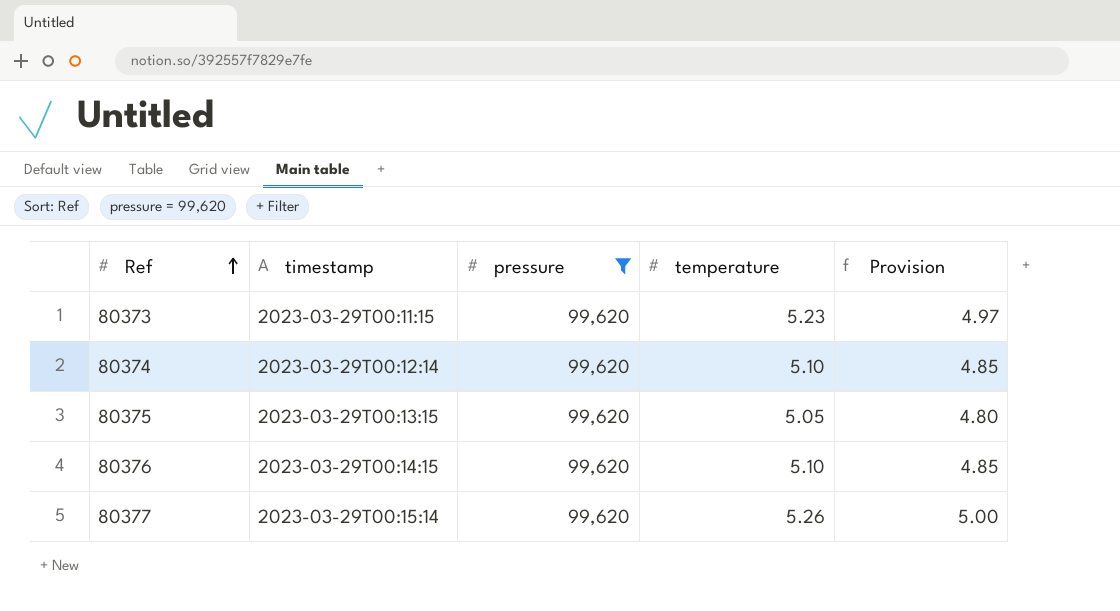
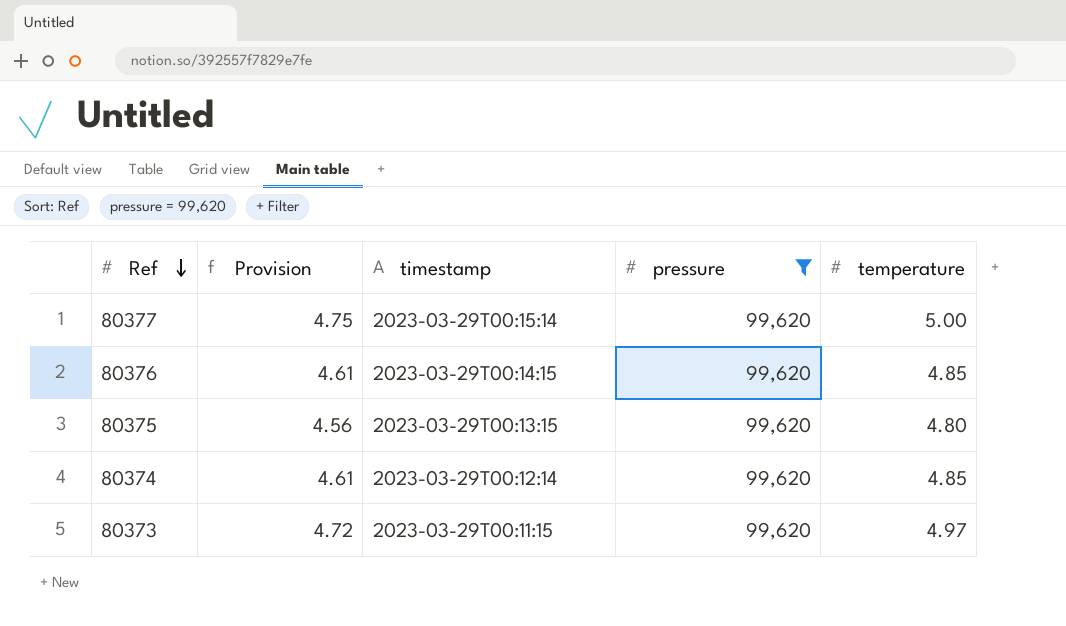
row order: Ref ascending -> Ref descending
column Provision | position: 5 -> 2
80377 | Provision: 5.00 -> 4.75
80377 | temperature: 5.26 -> 5.00
80376 | Provision: 4.85 -> 4.61
80376 | temperature: 5.10 -> 4.85
80375 | Provision: 4.80 -> 4.56
80375 | temperature: 5.05 -> 4.80
80374 | Provision: 4.85 -> 4.61
80374 | temperature: 5.10 -> 4.85
80373 | Provision: 4.97 -> 4.72
80373 | temperature: 5.23 -> 4.97

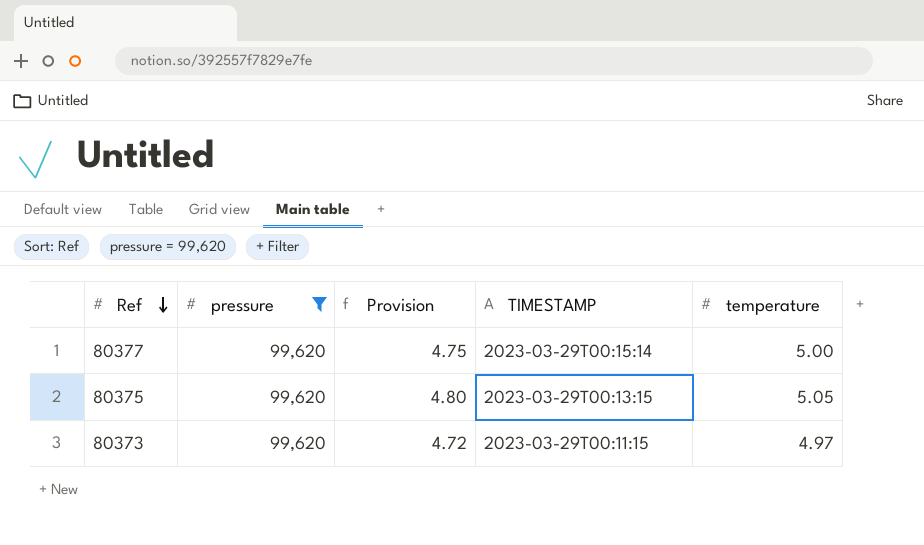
column pressure | position: 4 -> 2
column name: timestamp -> TIMESTAMP
row 80376: 4.61 | 2023-03-29T00:14:15 | 99,620 | 4.85 -> none
row 80374: 4.61 | 2023-03-29T00:12:14 | 99,620 | 4.85 -> none
80375 | Provision: 4.56 -> 4.80
80375 | temperature: 4.80 -> 5.05

